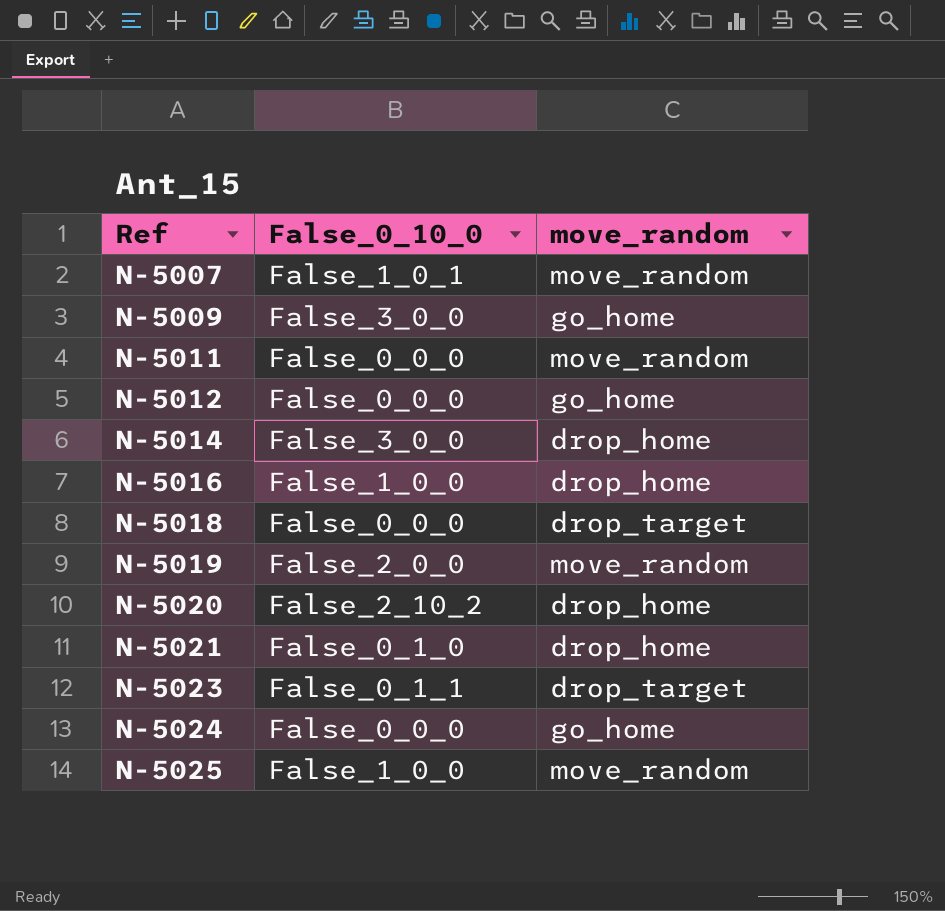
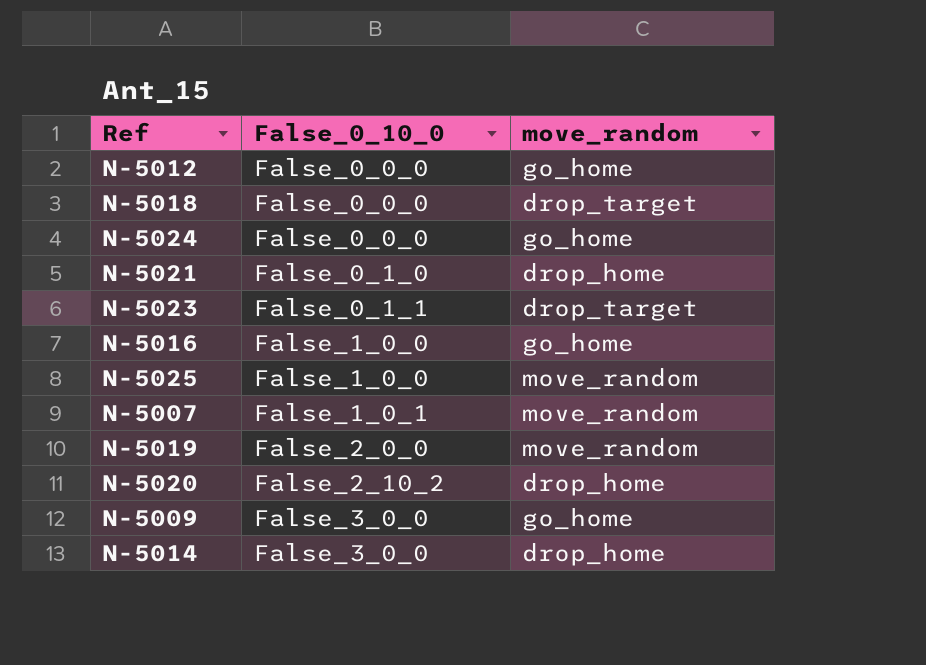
row order: Ref ascending -> False_0_10_0 ascending
row N-5011: False_0_0_0 | move_random -> none
N-5016 | move_random: drop_home -> go_home

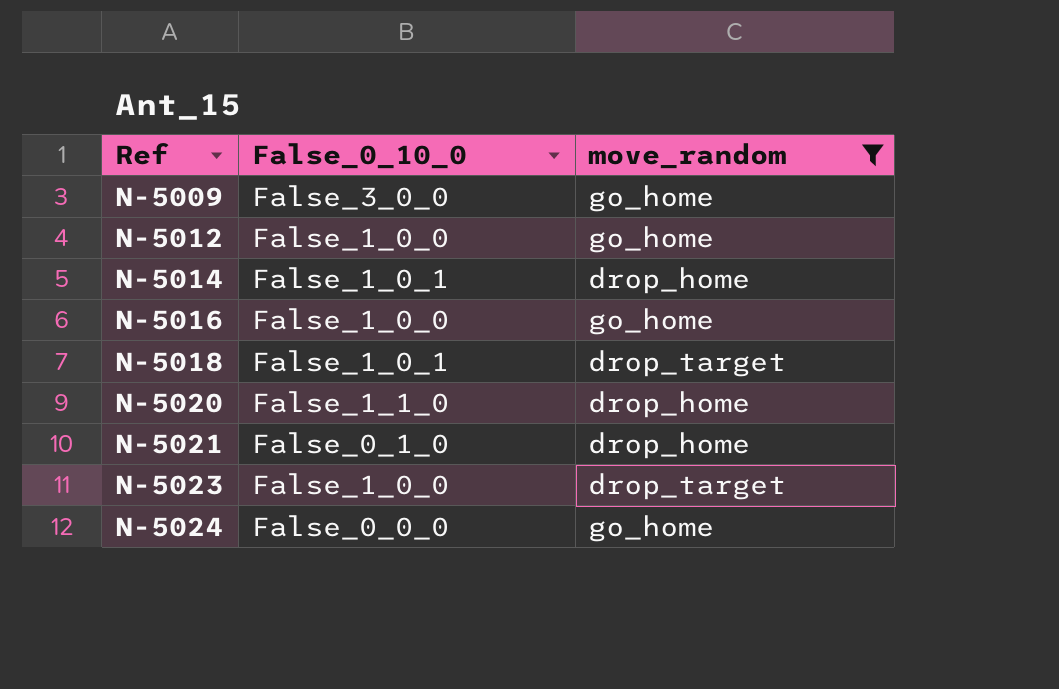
filter: none -> move_random != move_random
row order: False_0_10_0 ascending -> Ref ascending
N-5012 | False_0_10_0: False_0_0_0 -> False_1_0_0
N-5014 | False_0_10_0: False_3_0_0 -> False_1_0_1
N-5018 | False_0_10_0: False_0_0_0 -> False_1_0_1
N-5020 | False_0_10_0: False_2_10_2 -> False_1_1_0
N-5023 | False_0_10_0: False_0_1_1 -> False_1_0_0

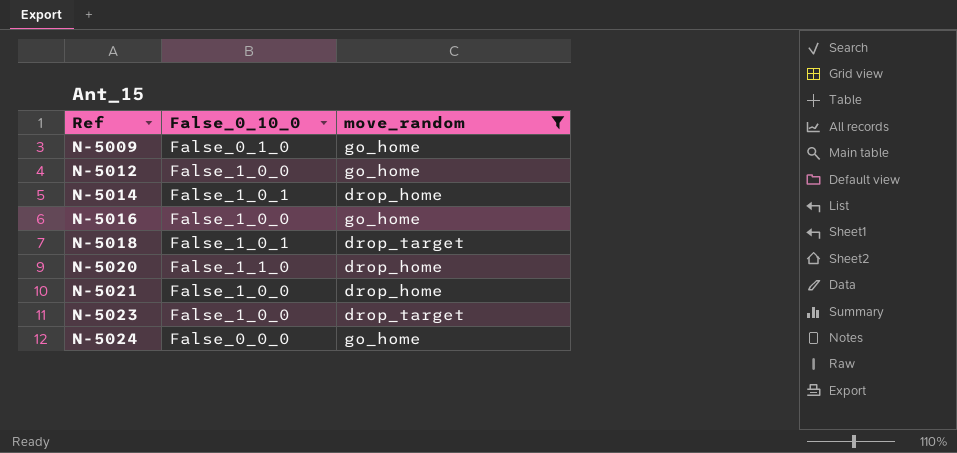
N-5009 | False_0_10_0: False_3_0_0 -> False_0_1_0
N-5021 | False_0_10_0: False_0_1_0 -> False_1_0_0

